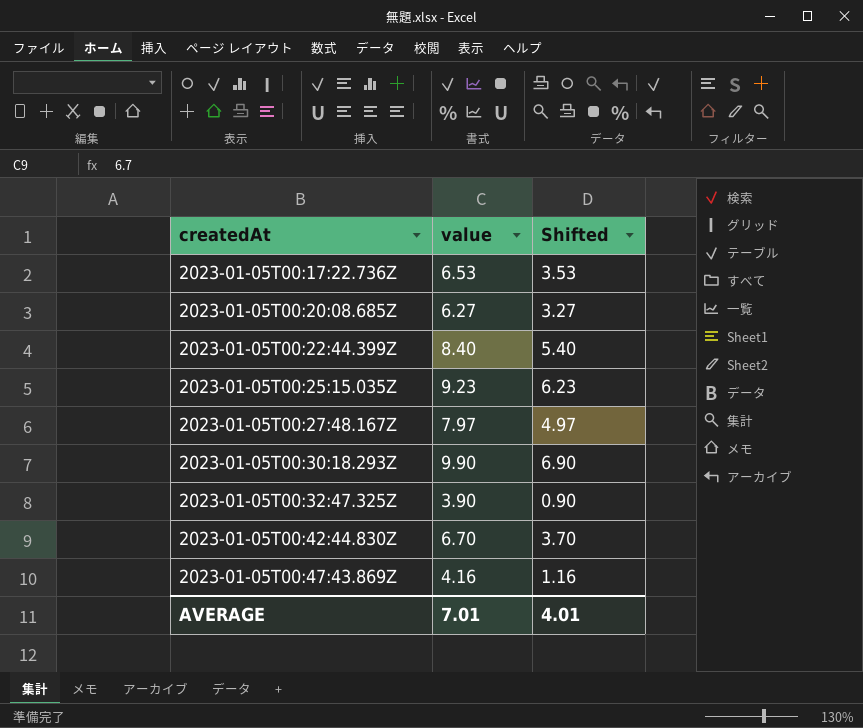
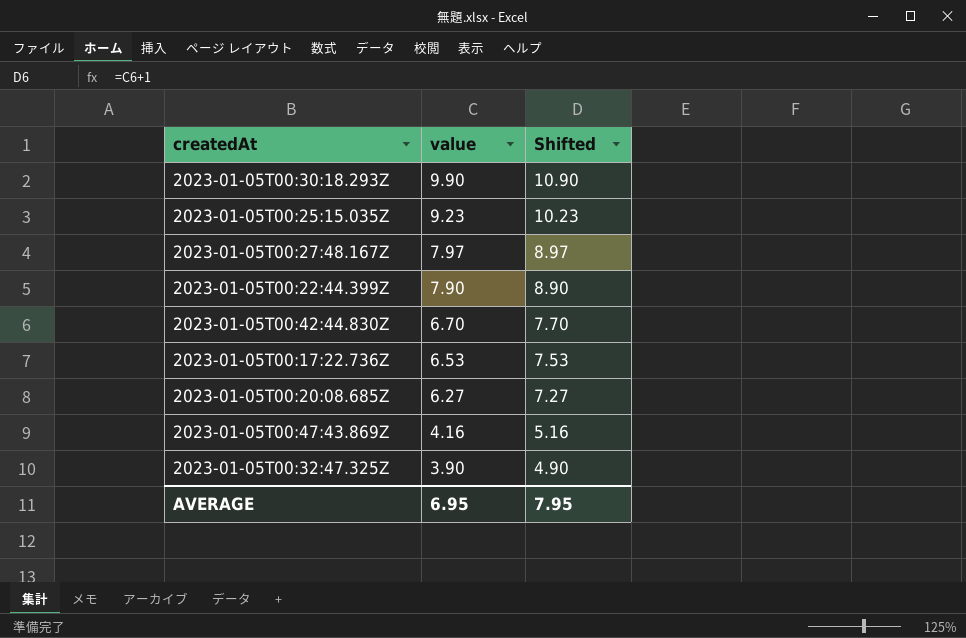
row order: createdAt ascending -> value descending
column Shifted | formula: [value] - 3 -> [value] + 1
2023-01-05T00:22:44.399Z | value: 8.40 -> 7.90
AVERAGE | value: 7.01 -> 6.95
AVERAGE | Shifted: 4.01 -> 7.95

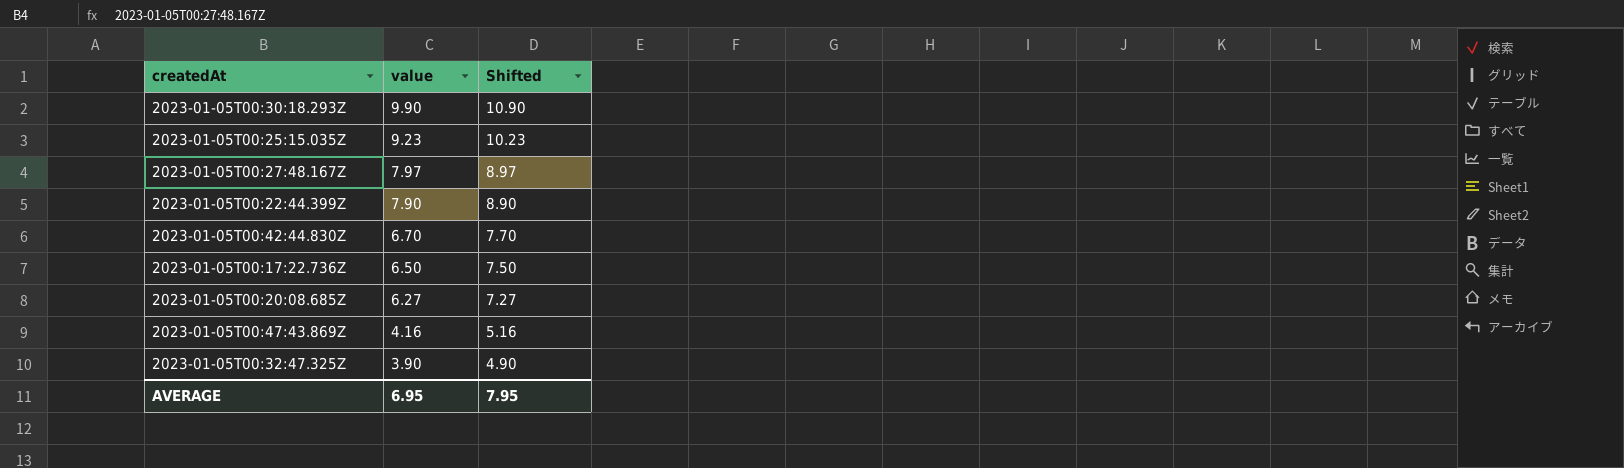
2023-01-05T00:17:22.736Z | value: 6.53 -> 6.50
2023-01-05T00:17:22.736Z | Shifted: 7.53 -> 7.50

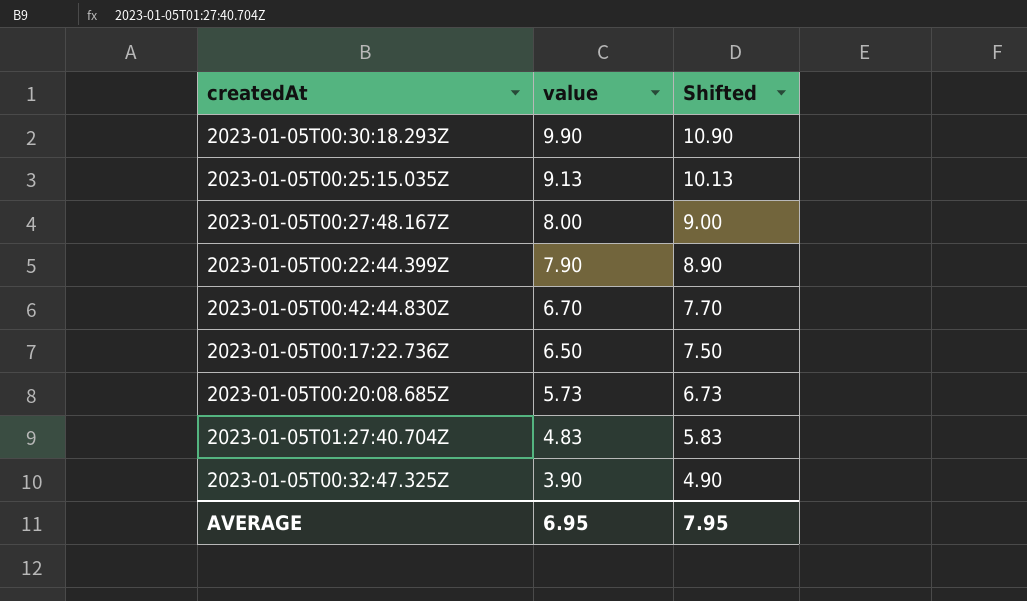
row 2023-01-05T00:47:43.869Z: 4.16 | 5.16 -> none
2023-01-05T00:25:15.035Z | value: 9.23 -> 9.13
2023-01-05T00:25:15.035Z | Shifted: 10.23 -> 10.13
2023-01-05T00:27:48.167Z | value: 7.97 -> 8.00
2023-01-05T00:27:48.167Z | Shifted: 8.97 -> 9.00
2023-01-05T00:20:08.685Z | value: 6.27 -> 5.73
2023-01-05T00:20:08.685Z | Shifted: 7.27 -> 6.73
row 2023-01-05T01:27:40.704Z: none -> 4.83 | 5.83

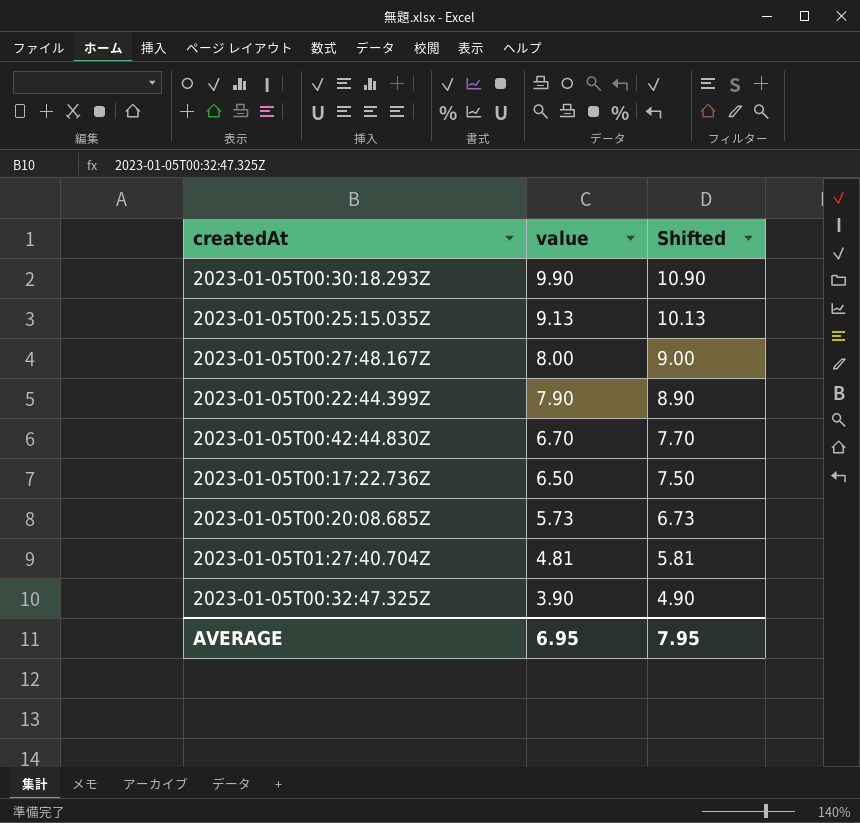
2023-01-05T01:27:40.704Z | value: 4.83 -> 4.81
2023-01-05T01:27:40.704Z | Shifted: 5.83 -> 5.81

